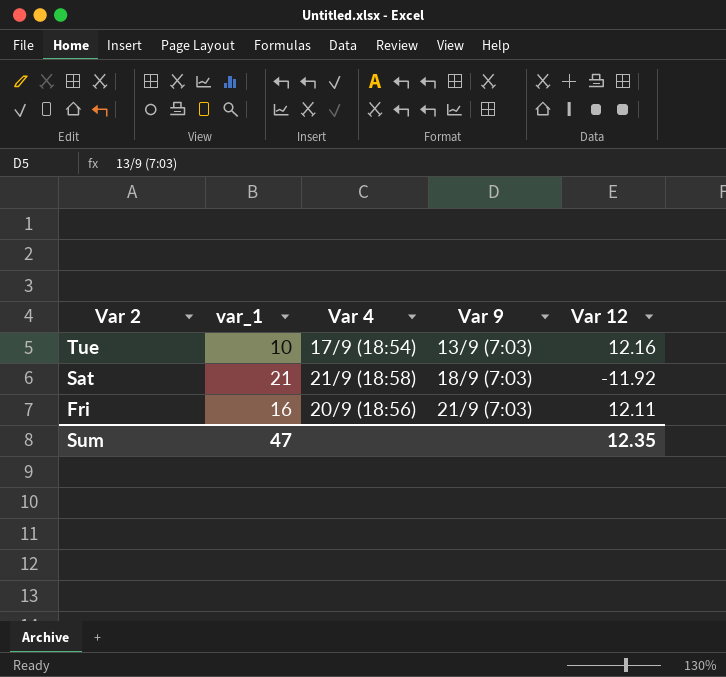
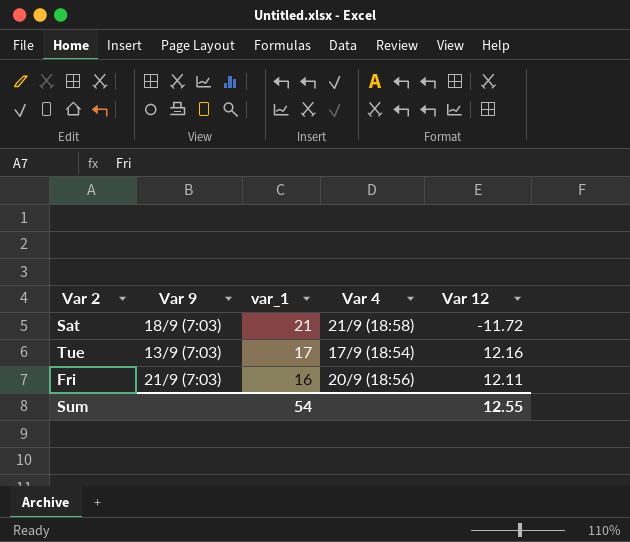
row order: Var 2 descending -> var_1 descending
column Var 9 | position: 4 -> 2
Sat | Var 12: -11.92 -> -11.72
Tue | var_1: 10 -> 17
Sum | var_1: 47 -> 54
Sum | Var 12: 12.35 -> 12.55

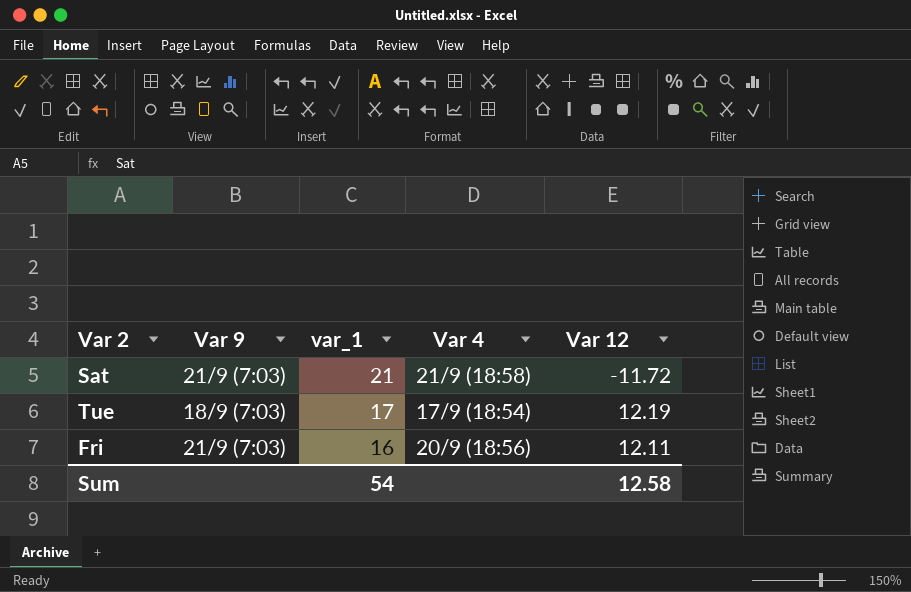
Sat | Var 9: 18/9 (7:03) -> 21/9 (7:03)
Tue | Var 9: 13/9 (7:03) -> 18/9 (7:03)
Tue | Var 12: 12.16 -> 12.19
Sum | Var 12: 12.55 -> 12.58

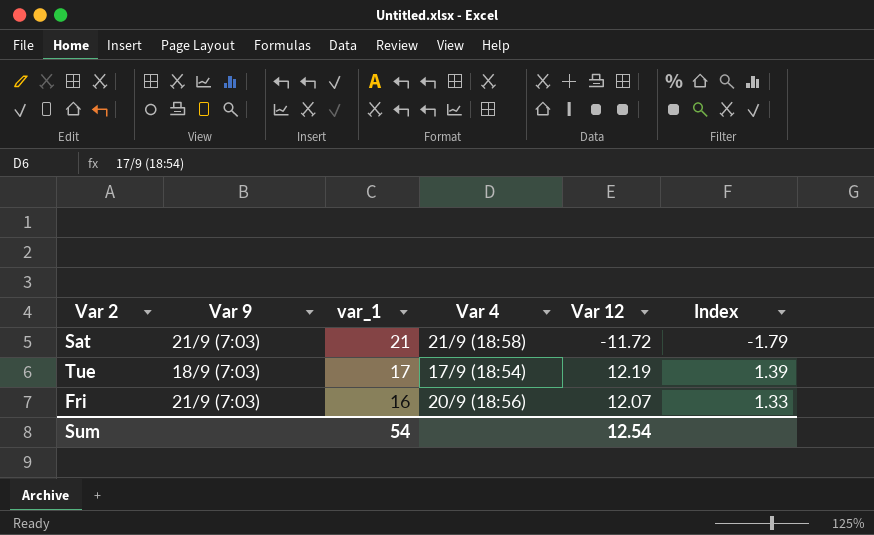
column Index | formula: none -> [var_1] / [Var 12]
Fri | Var 12: 12.11 -> 12.07
Sum | Var 12: 12.58 -> 12.54

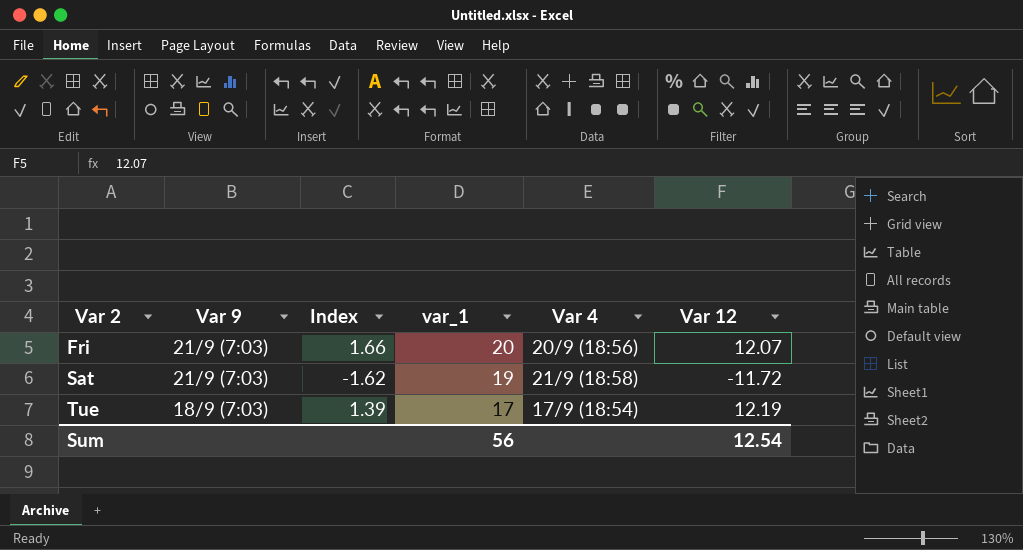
row order: var_1 descending -> Var 2 ascending
column Index | position: 6 -> 3
Fri | Index: 1.33 -> 1.66
Fri | var_1: 16 -> 20
Sat | Index: -1.79 -> -1.62
Sat | var_1: 21 -> 19
Sum | var_1: 54 -> 56

